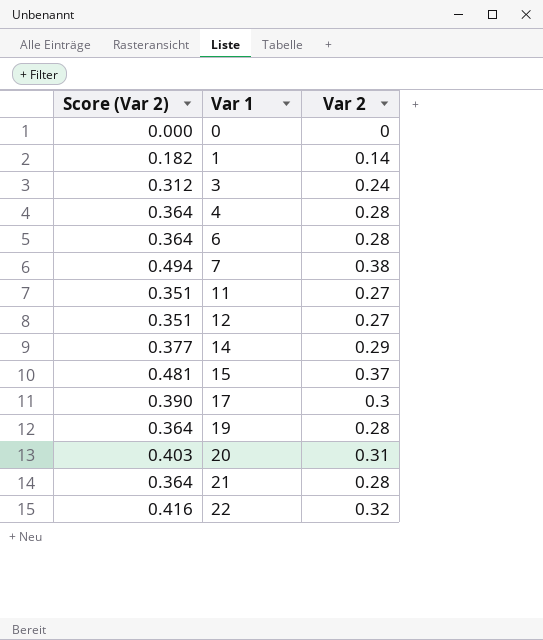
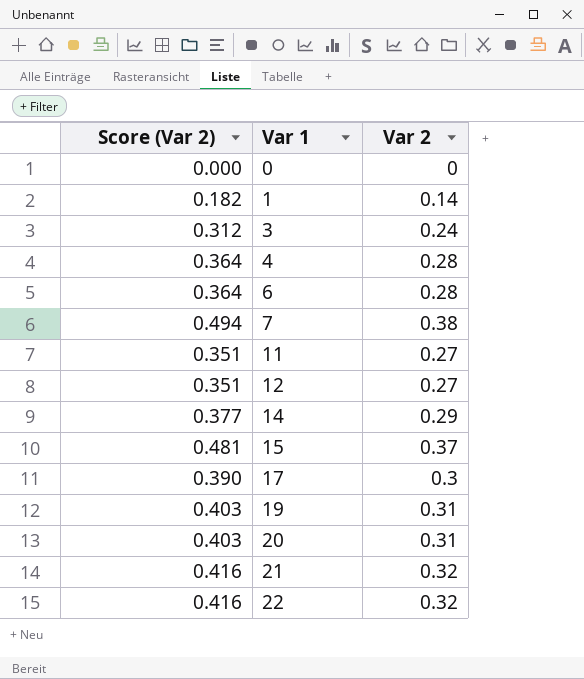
19 | Score (Var 2): 0.364 -> 0.403
19 | Var 2: 0.28 -> 0.31
21 | Score (Var 2): 0.364 -> 0.416
21 | Var 2: 0.28 -> 0.32

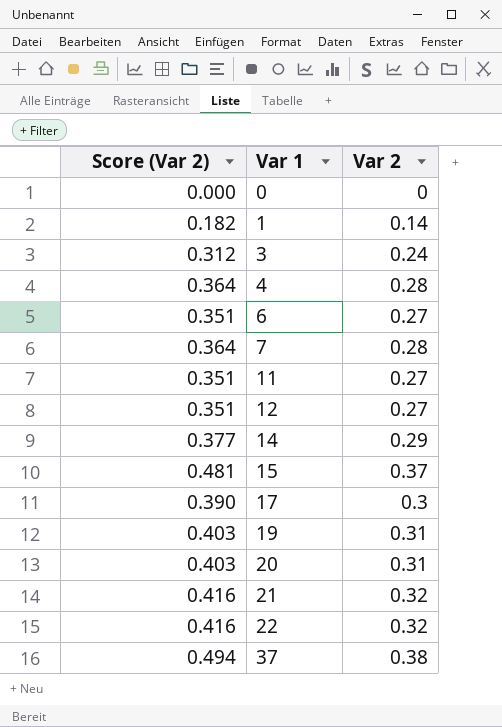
6 | Score (Var 2): 0.364 -> 0.351
6 | Var 2: 0.28 -> 0.27
7 | Score (Var 2): 0.494 -> 0.364
7 | Var 2: 0.38 -> 0.28
row 37: none -> 0.494 | 0.38

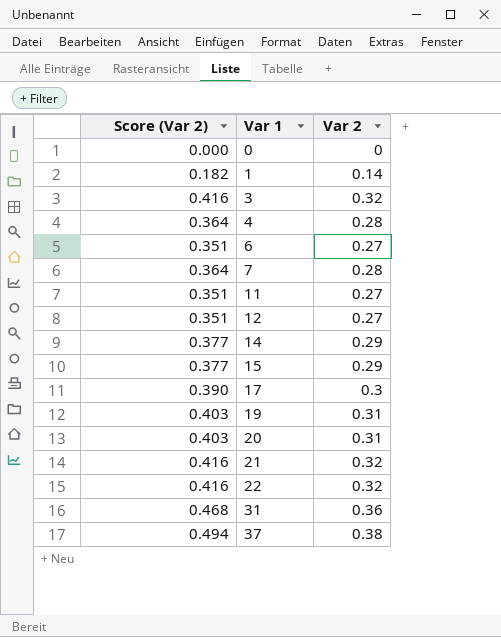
3 | Score (Var 2): 0.312 -> 0.416
3 | Var 2: 0.24 -> 0.32
15 | Score (Var 2): 0.481 -> 0.377
15 | Var 2: 0.37 -> 0.29
row 31: none -> 0.468 | 0.36

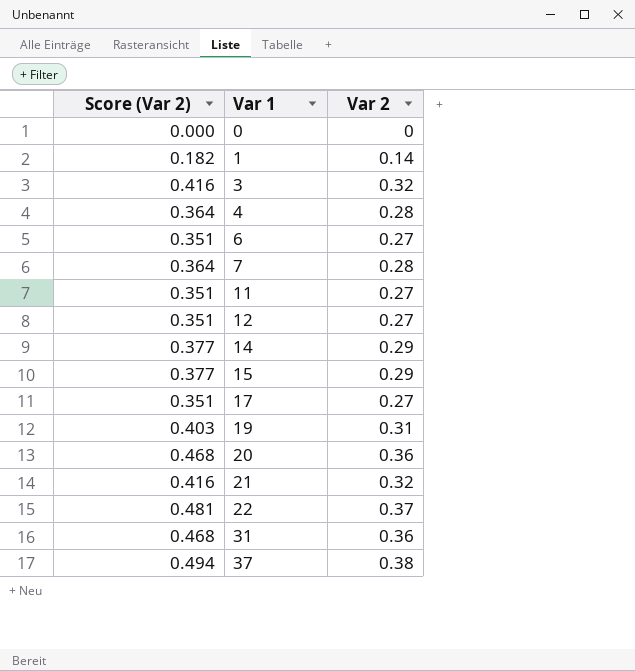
17 | Score (Var 2): 0.390 -> 0.351
17 | Var 2: 0.3 -> 0.27
20 | Score (Var 2): 0.403 -> 0.468
20 | Var 2: 0.31 -> 0.36
22 | Score (Var 2): 0.416 -> 0.481
22 | Var 2: 0.32 -> 0.37

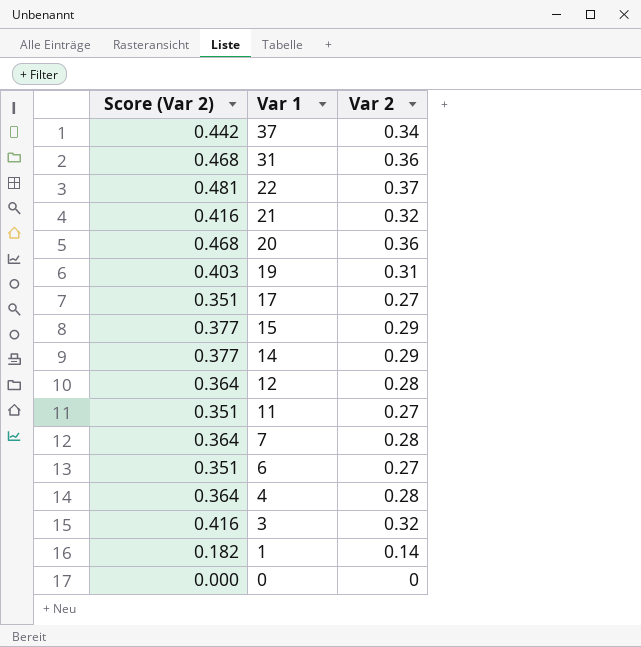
row order: Var 1 ascending -> Var 1 descending
37 | Score (Var 2): 0.494 -> 0.442
37 | Var 2: 0.38 -> 0.34
12 | Score (Var 2): 0.351 -> 0.364
12 | Var 2: 0.27 -> 0.28

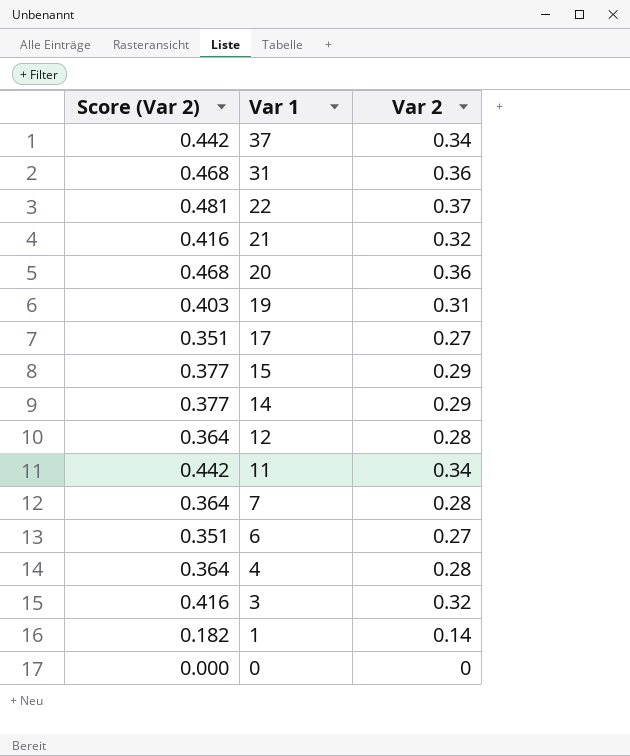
11 | Score (Var 2): 0.351 -> 0.442
11 | Var 2: 0.27 -> 0.34

